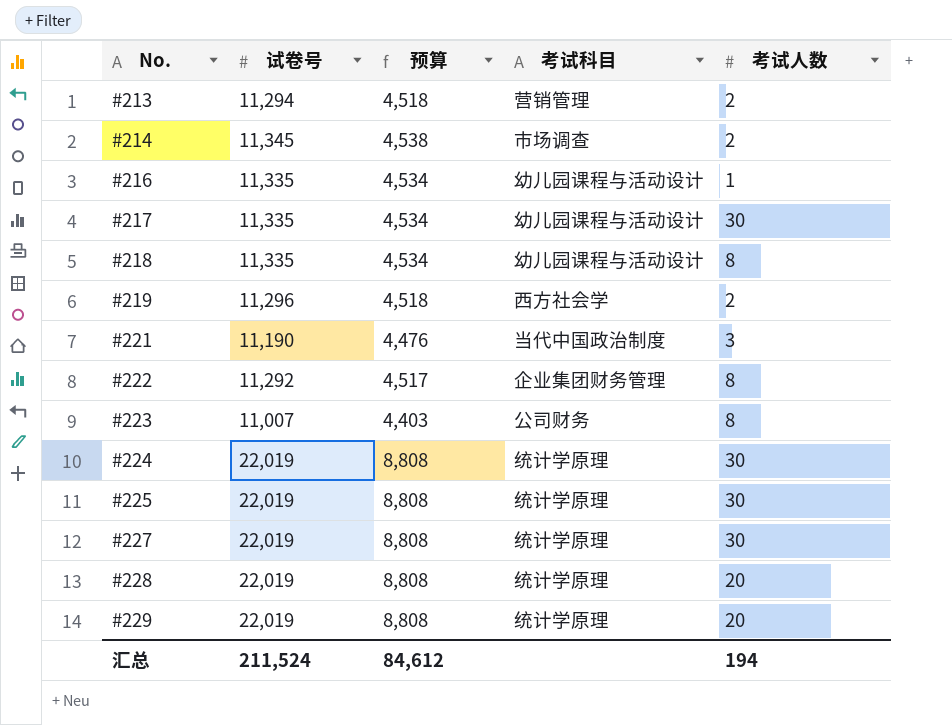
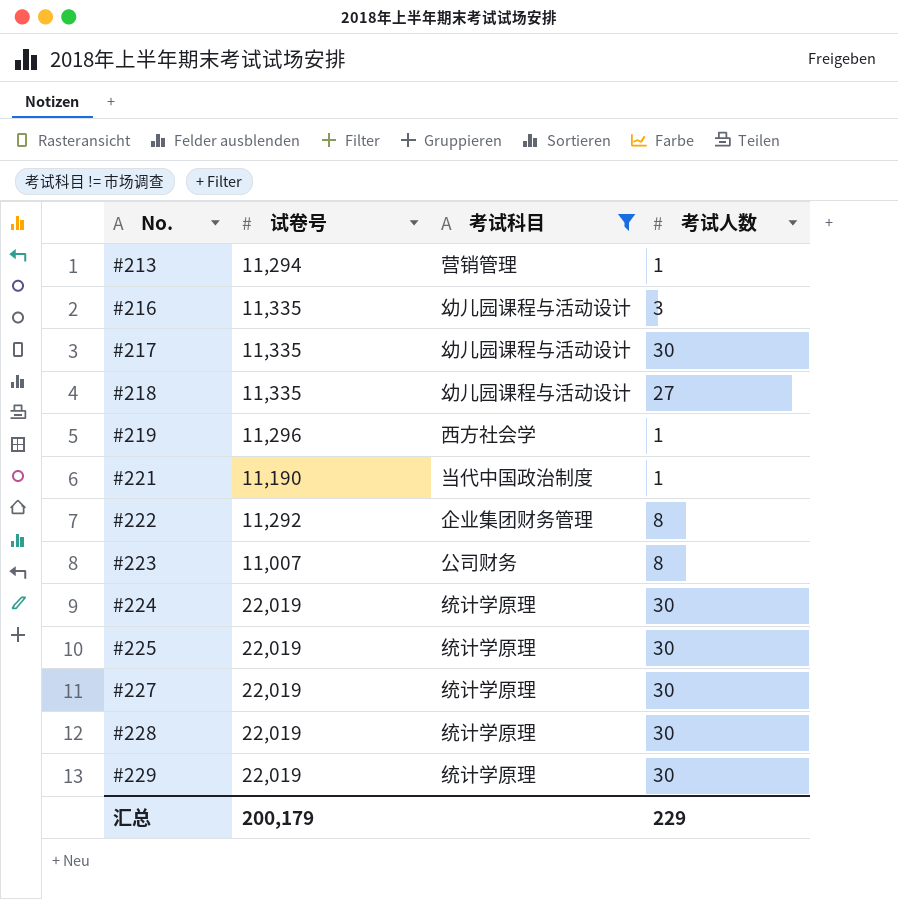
filter: none -> 考试科目 != 市场调查
column 预算 | formula: [试卷号] * 0.4 -> none
#213 | 考试人数: 2 -> 1
#216 | 考试人数: 1 -> 3
#218 | 考试人数: 8 -> 27
#219 | 考试人数: 2 -> 1
#221 | 考试人数: 3 -> 1
#228 | 考试人数: 20 -> 30
#229 | 考试人数: 20 -> 30
汇总 | 试卷号: 211,524 -> 200,179
汇总 | 考试人数: 194 -> 229

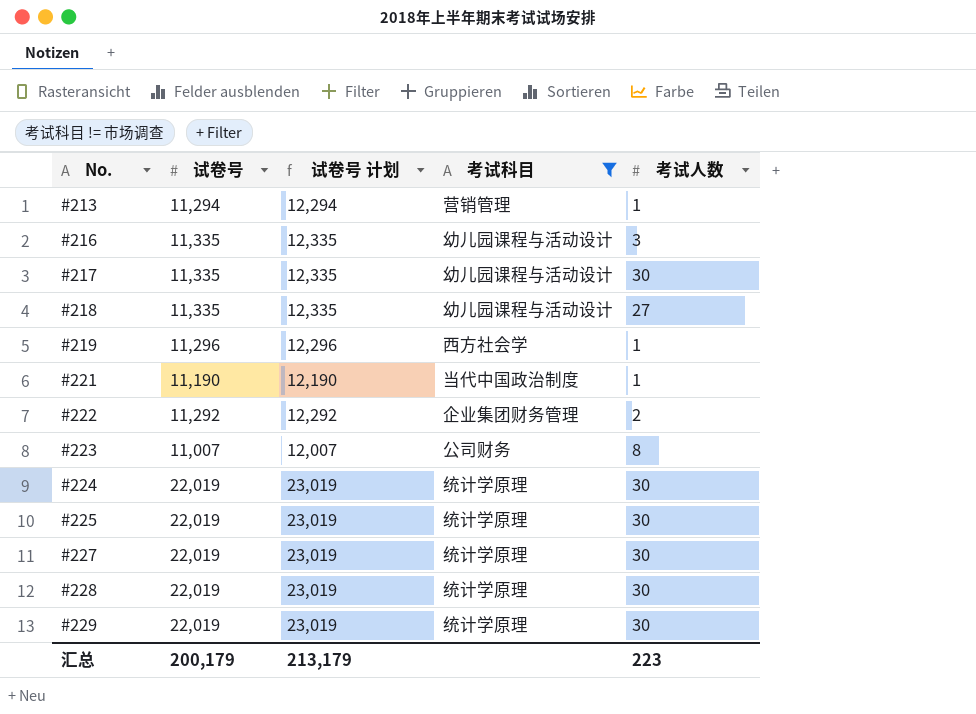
column 试卷号 计划 | formula: none -> [试卷号] + 1000
#222 | 考试人数: 8 -> 2
汇总 | 考试人数: 229 -> 223

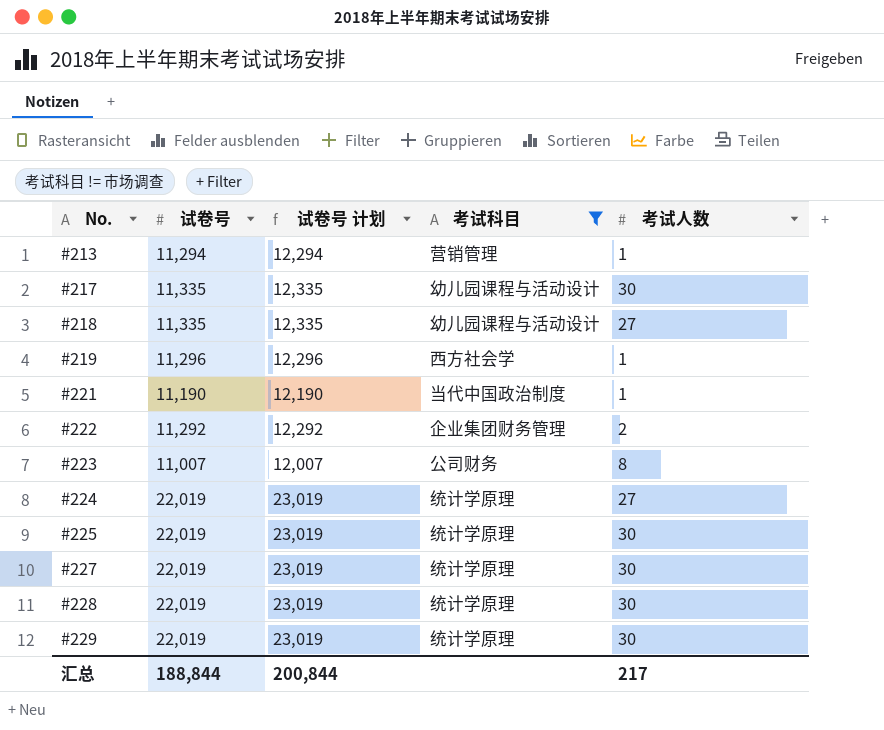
row #216: 11,335 | 12,335 | 幼儿园课程与活动设计 | 3 -> none
#224 | 考试人数: 30 -> 27
汇总 | 试卷号: 200,179 -> 188,844
汇总 | 试卷号 计划: 213,179 -> 200,844
汇总 | 考试人数: 223 -> 217

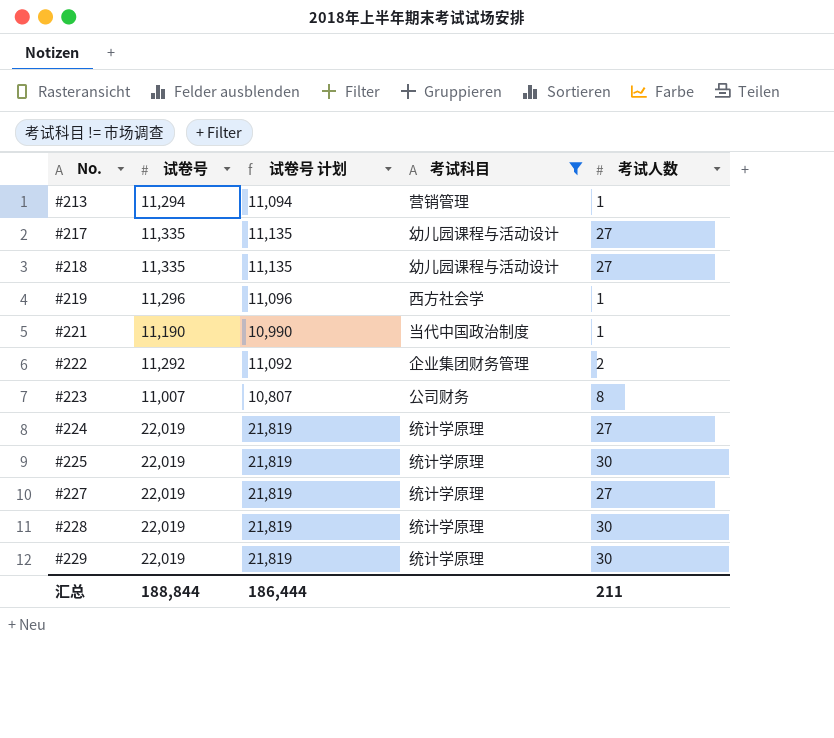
column 试卷号 计划 | formula: [试卷号] + 1000 -> [试卷号] - 200
#217 | 考试人数: 30 -> 27
#227 | 考试人数: 30 -> 27
汇总 | 试卷号 计划: 200,844 -> 186,444
汇总 | 考试人数: 217 -> 211

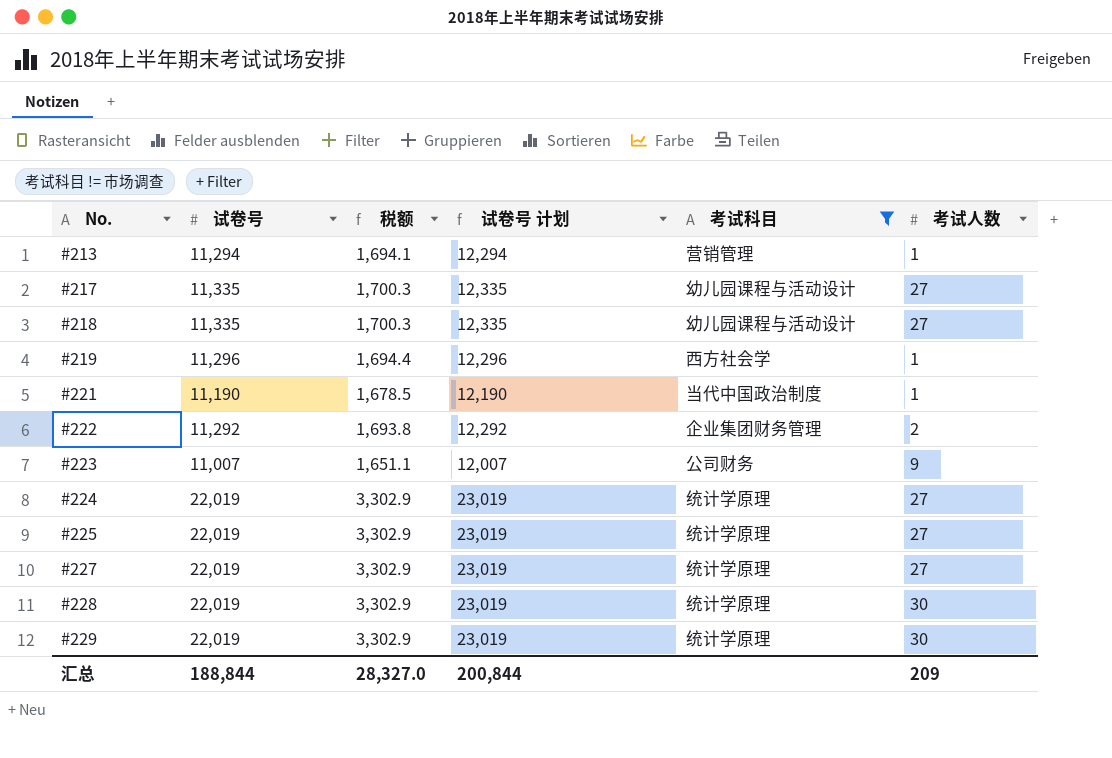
column 税额 | formula: none -> [试卷号] * 0.15
column 试卷号 计划 | formula: [试卷号] - 200 -> [试卷号] + 1000
#223 | 考试人数: 8 -> 9
#225 | 考试人数: 30 -> 27
汇总 | 试卷号 计划: 186,444 -> 200,844
汇总 | 考试人数: 211 -> 209

